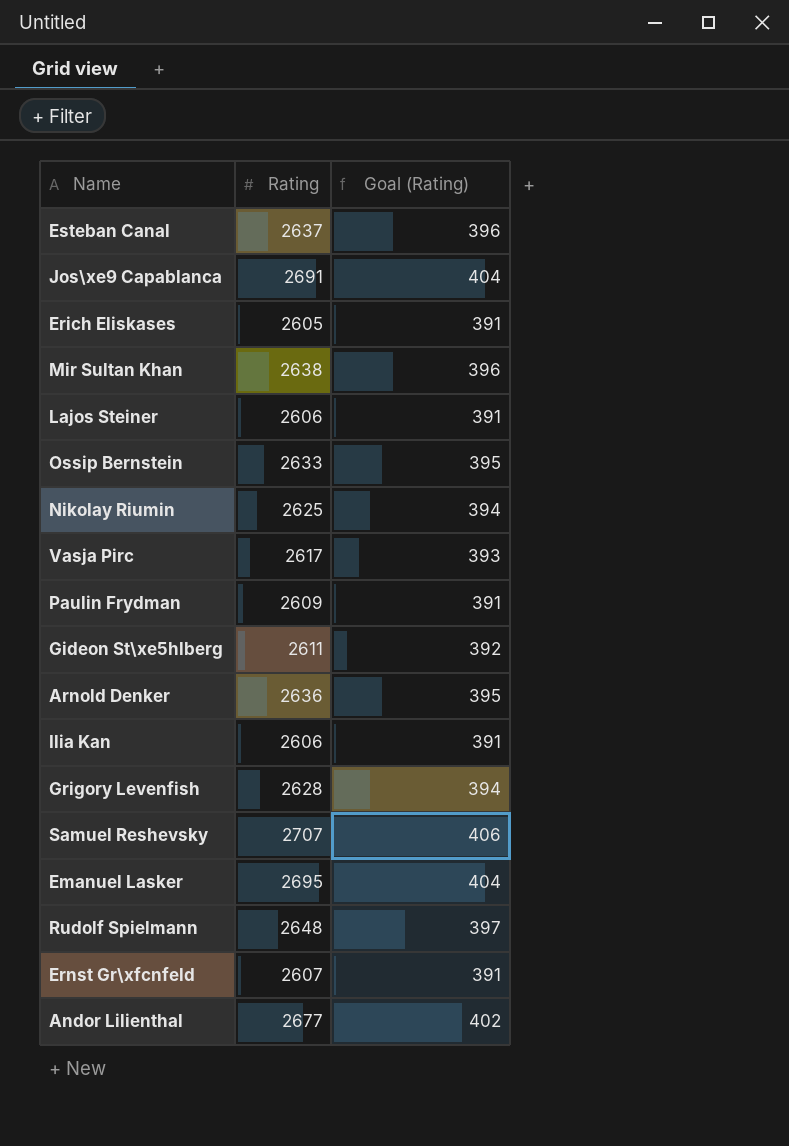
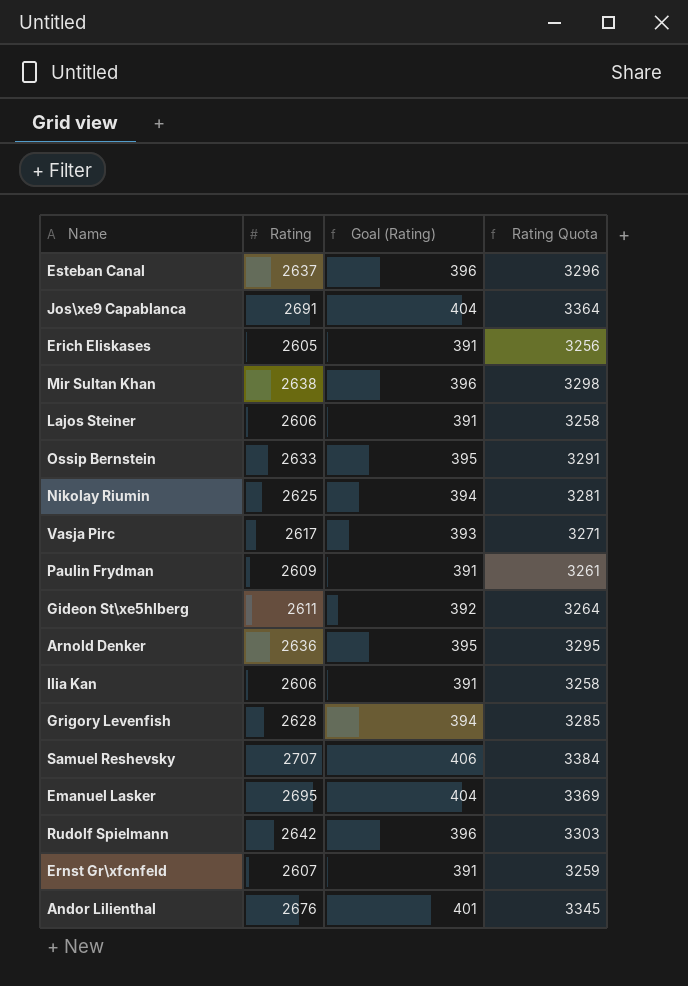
column Rating Quota | formula: none -> [Rating] * 1.25
Rudolf Spielmann | Rating: 2648 -> 2642
Rudolf Spielmann | Goal (Rating): 397 -> 396
Andor Lilienthal | Rating: 2677 -> 2676
Andor Lilienthal | Goal (Rating): 402 -> 401

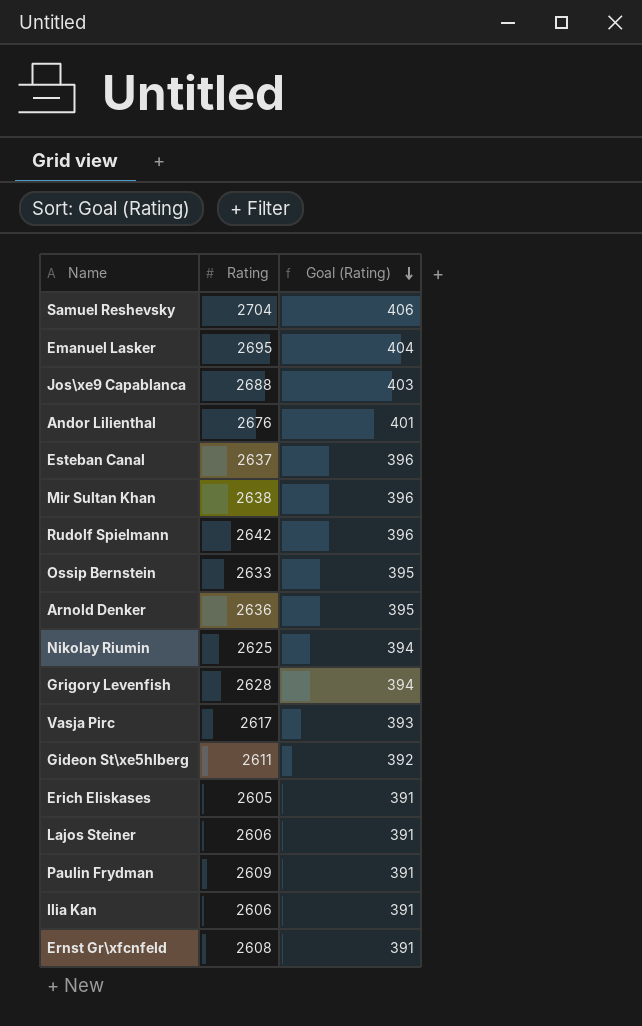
row order: none -> Goal (Rating) descending
column Rating Quota | formula: [Rating] * 1.25 -> none
Samuel Reshevsky | Rating: 2707 -> 2704
Jos\xe9 Capablanca | Rating: 2691 -> 2688
Jos\xe9 Capablanca | Goal (Rating): 404 -> 403
Ernst Gr\xfcnfeld | Rating: 2607 -> 2608

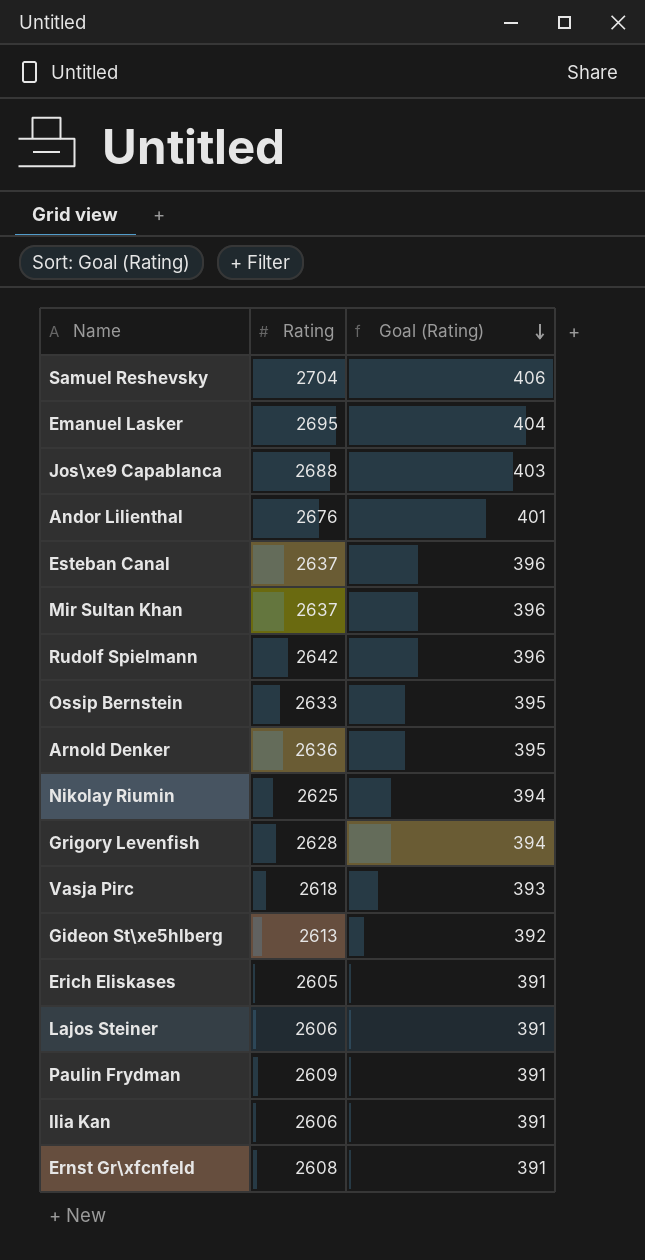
Mir Sultan Khan | Rating: 2638 -> 2637
Vasja Pirc | Rating: 2617 -> 2618
Gideon St\xe5hlberg | Rating: 2611 -> 2613

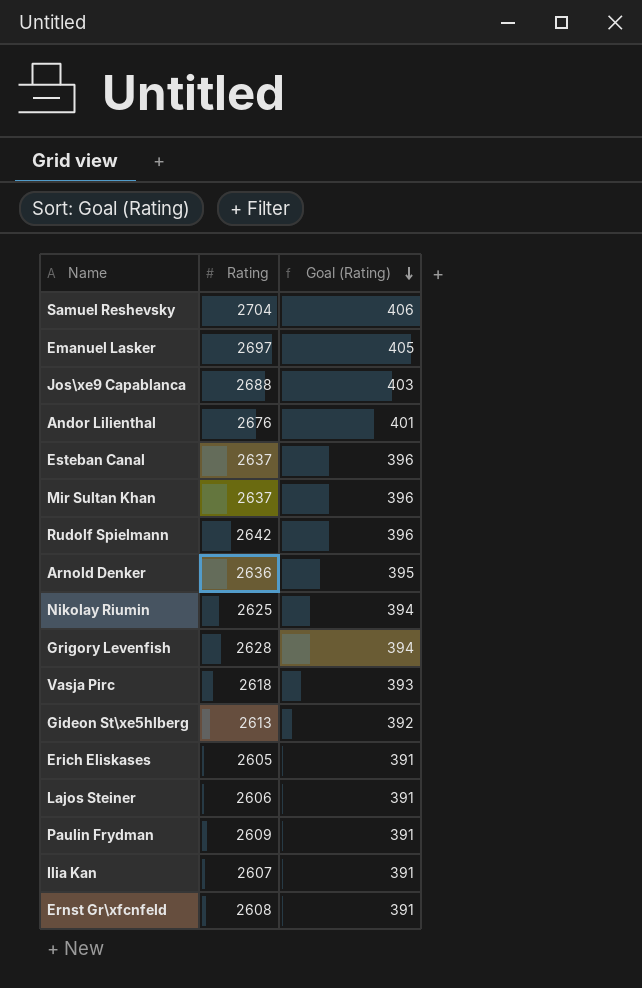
row Ossip Bernstein: 2633 | 395 -> none
Emanuel Lasker | Rating: 2695 -> 2697
Emanuel Lasker | Goal (Rating): 404 -> 405
Ilia Kan | Rating: 2606 -> 2607

